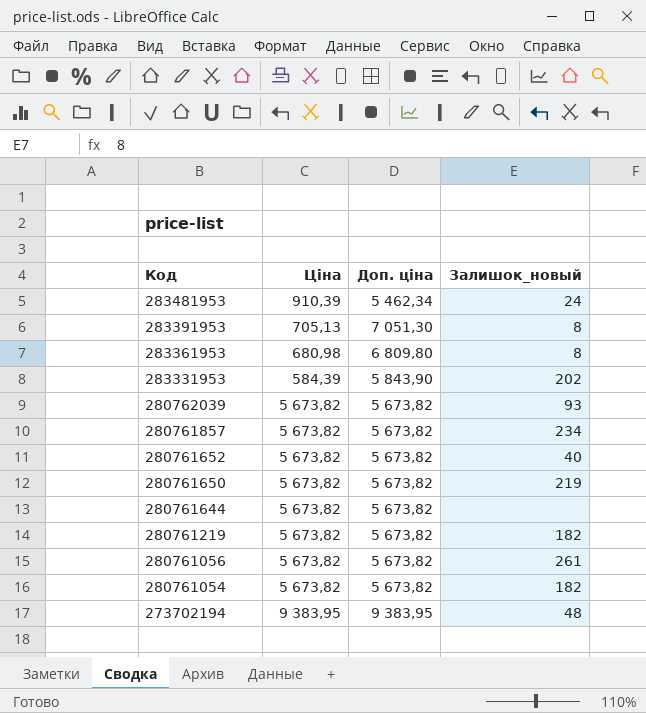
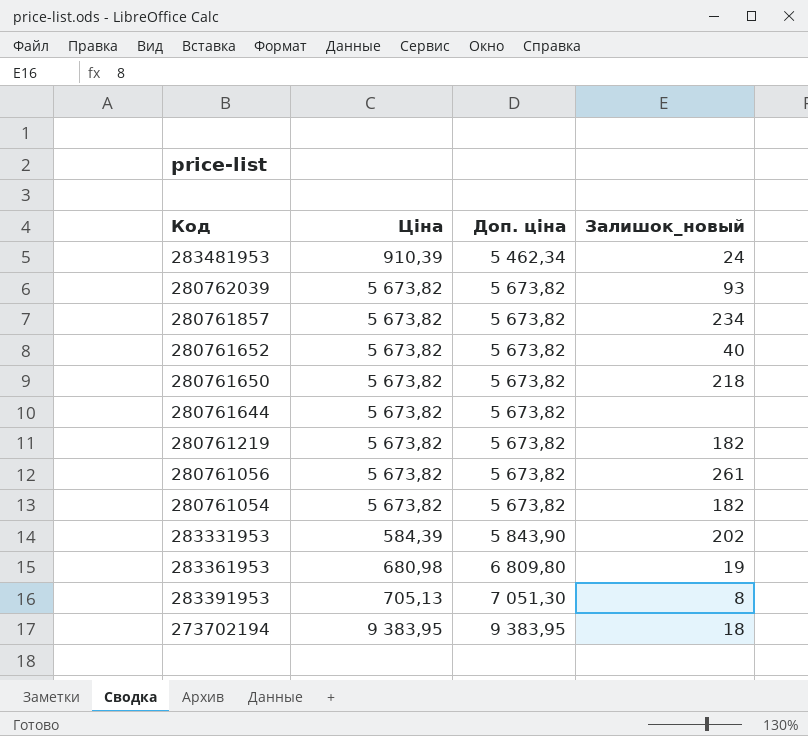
row order: Код descending -> Доп. ціна ascending
280761650 | Залишок_новый: 219 -> 218
283361953 | Залишок_новый: 8 -> 19
273702194 | Залишок_новый: 48 -> 18

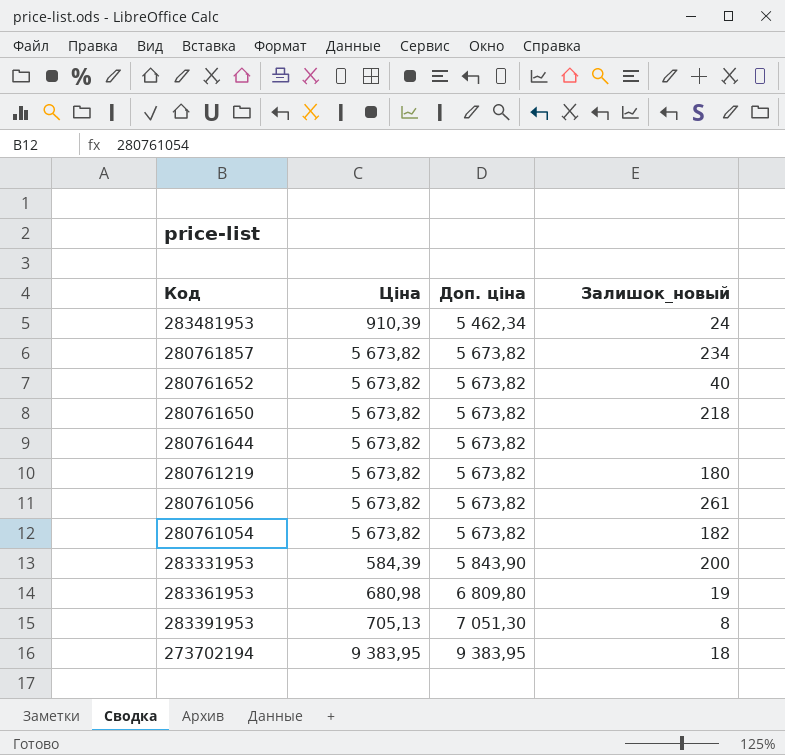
row 280762039: 5 673,82 | 5 673,82 | 93 -> none
280761219 | Залишок_новый: 182 -> 180
283331953 | Залишок_новый: 202 -> 200

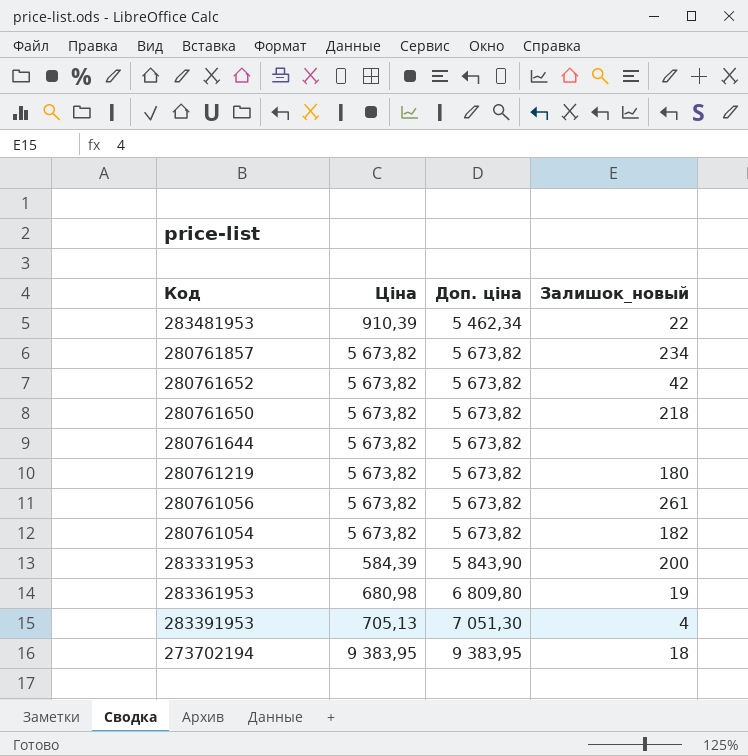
283481953 | Залишок_новый: 24 -> 22
280761652 | Залишок_новый: 40 -> 42
283391953 | Залишок_новый: 8 -> 4

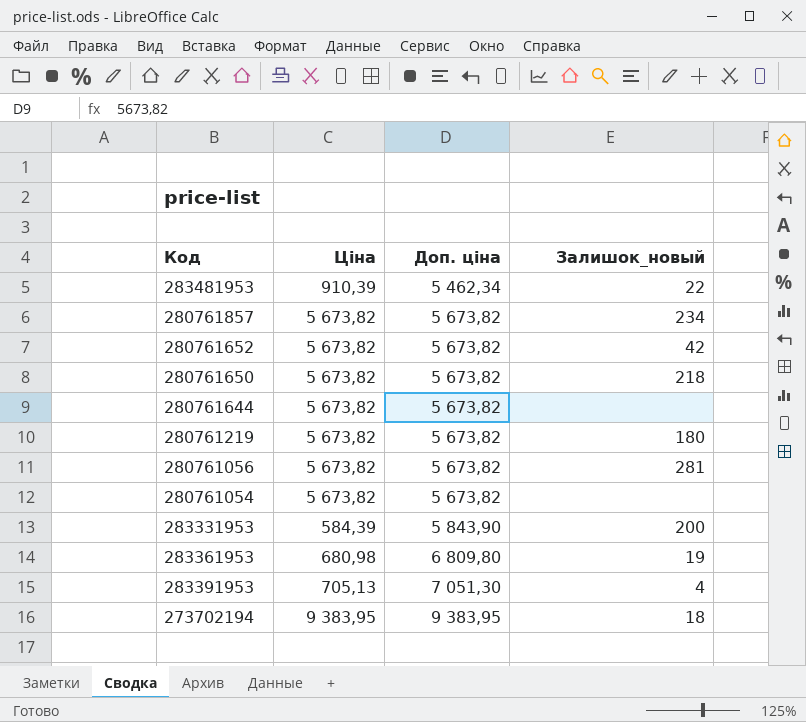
280761056 | Залишок_новый: 261 -> 281
280761054 | Залишок_новый: 182 -> none

